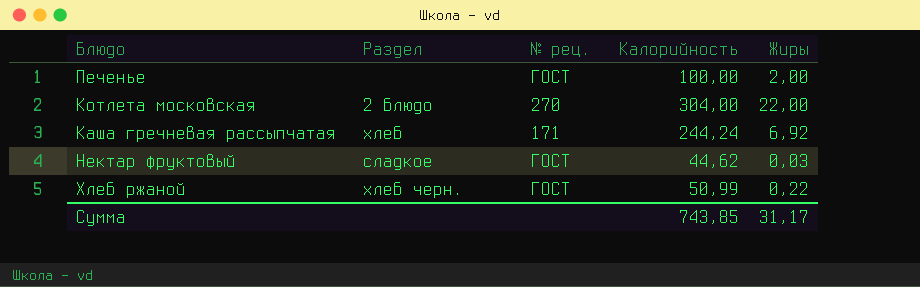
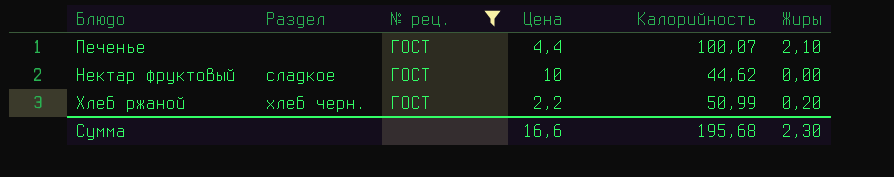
filter: none -> № рец. = ГОСТ
column Цена | position: none -> 4
Печенье | Калорийность: 100,00 -> 100,07
Печенье | Жиры: 2,00 -> 2,10
Нектар фруктовый | Жиры: 0,03 -> 0,00
Хлеб ржаной | Жиры: 0,22 -> 0,20
Сумма | Калорийность: 743,85 -> 195,68
Сумма | Жиры: 31,17 -> 2,30

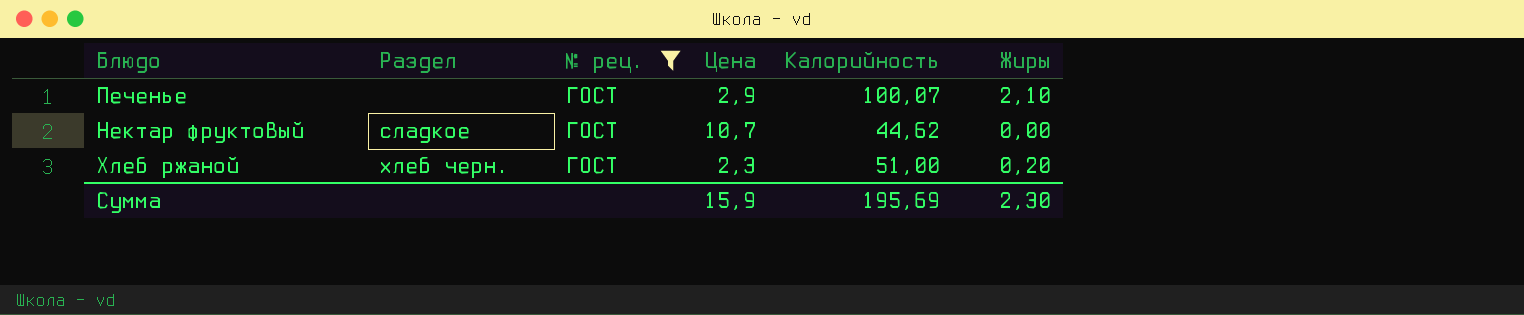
Печенье | Цена: 4,4 -> 2,9
Нектар фруктовый | Цена: 10 -> 10,7
Хлеб ржаной | Цена: 2,2 -> 2,3
Хлеб ржаной | Калорийность: 50,99 -> 51,00
Сумма | Цена: 16,6 -> 15,9
Сумма | Калорийность: 195,68 -> 195,69

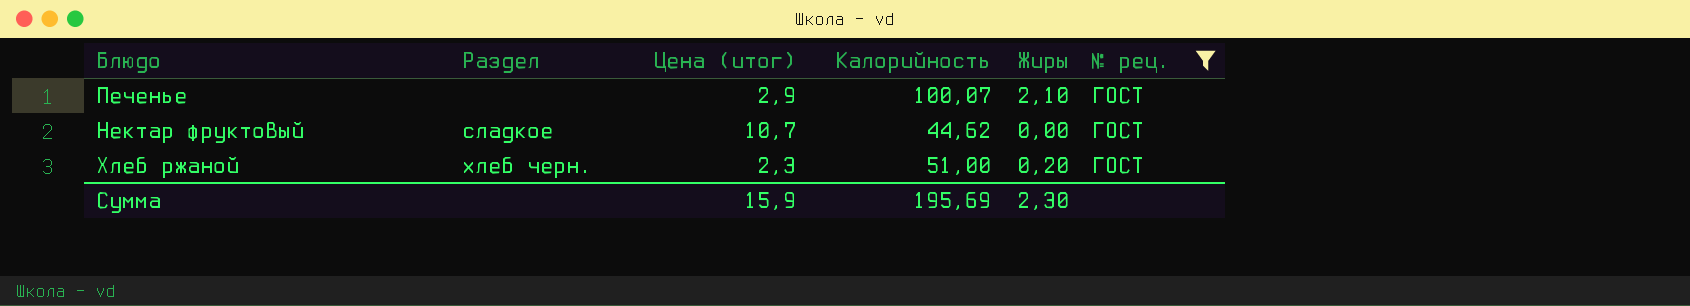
column name: Цена -> Цена (итог)
column № рец. | position: 3 -> 6

